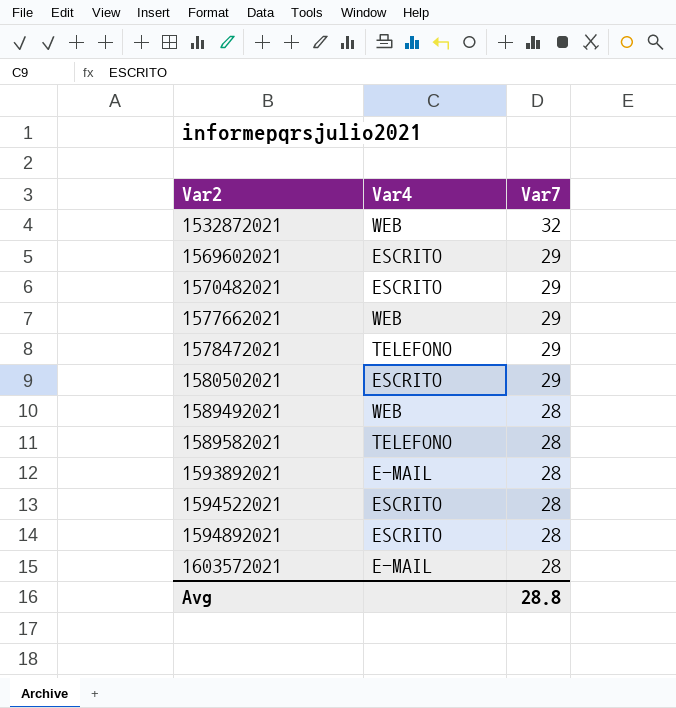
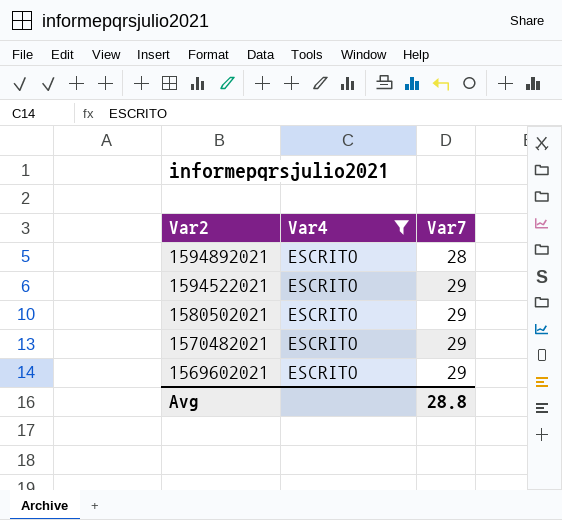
filter: none -> Var4 = ESCRITO
row order: Var2 ascending -> Var2 descending
1594522021 | Var7: 28 -> 29

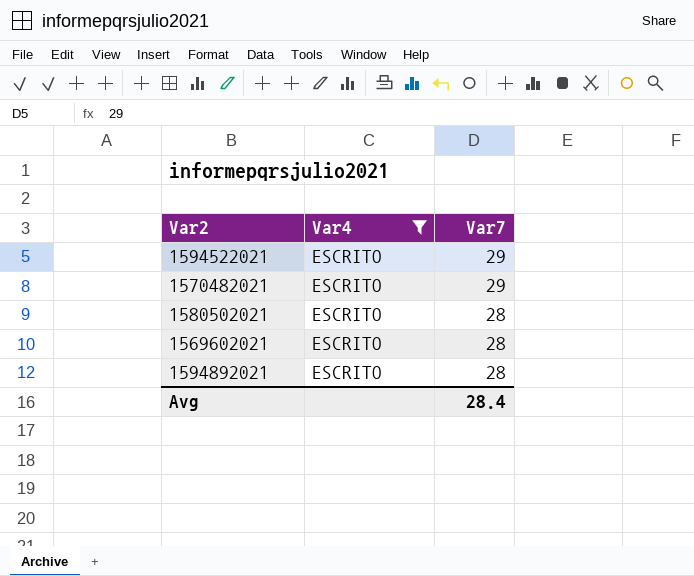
row order: Var2 descending -> Var7 descending
1580502021 | Var7: 29 -> 28
1569602021 | Var7: 29 -> 28
Avg | Var7: 28.8 -> 28.4

